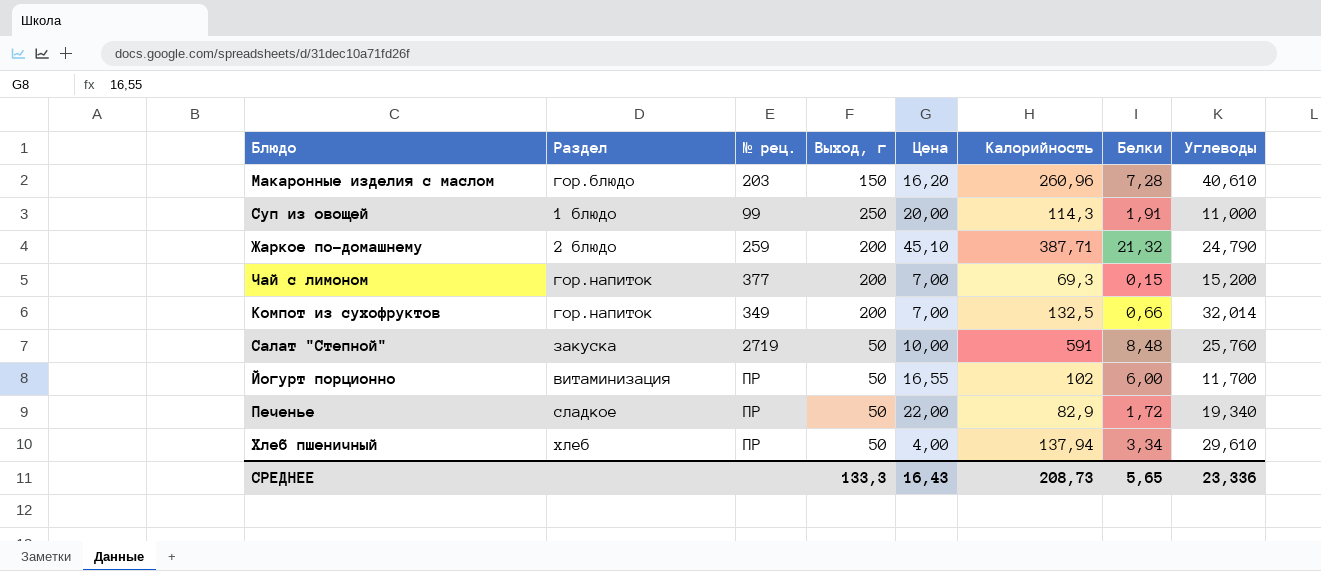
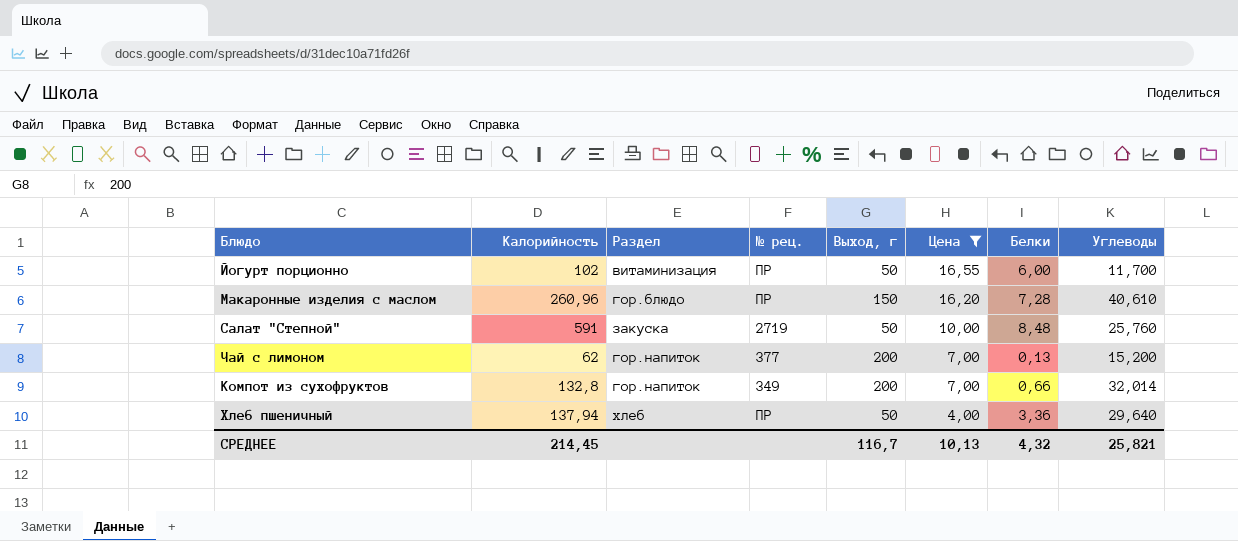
filter: none -> Цена <= 16,55
row order: none -> Цена descending
column Калорийность | position: 6 -> 2
Макаронные изделия с маслом | № рец.: 203 -> ПР
Чай с лимоном | Калорийность: 69,3 -> 62
Чай с лимоном | Белки: 0,15 -> 0,13
Компот из сухофруктов | Калорийность: 132,5 -> 132,8
Хлеб пшеничный | Белки: 3,34 -> 3,36
Хлеб пшеничный | Углеводы: 29,610 -> 29,640
СРЕДНЕЕ | Калорийность: 208,73 -> 214,45
СРЕДНЕЕ | Выход, г: 133,3 -> 116,7
СРЕДНЕЕ | Цена: 16,43 -> 10,13
СРЕДНЕЕ | Белки: 5,65 -> 4,32
СРЕДНЕЕ | Углеводы: 23,336 -> 25,821

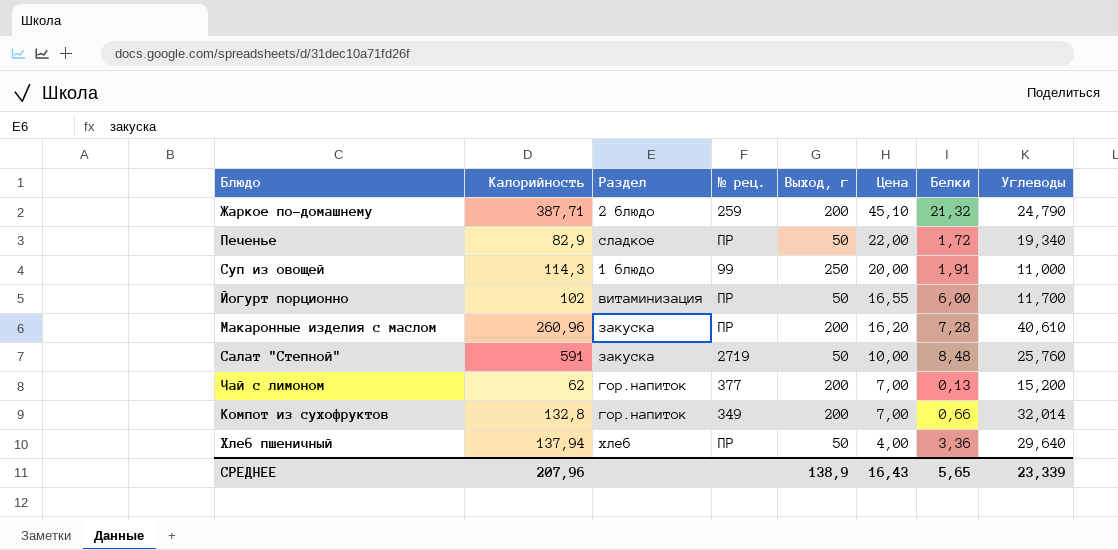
filter: Цена <= 16,55 -> none
Макаронные изделия с маслом | Раздел: гор.блюдо -> закуска
Макаронные изделия с маслом | Выход, г: 150 -> 200
СРЕДНЕЕ | Калорийность: 214,45 -> 207,96
СРЕДНЕЕ | Выход, г: 116,7 -> 138,9
СРЕДНЕЕ | Цена: 10,13 -> 16,43
СРЕДНЕЕ | Белки: 4,32 -> 5,65
СРЕДНЕЕ | Углеводы: 25,821 -> 23,339

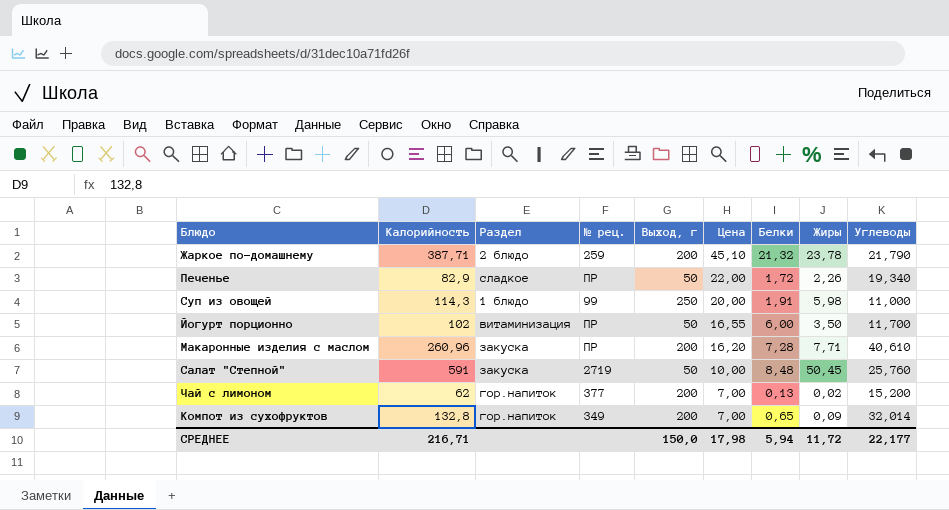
column Жиры | position: none -> 8
row Хлеб пшеничный: 137,94 | хлеб | ПР | 50 | 4,00 | 3,36 | 29,640 -> none
Жаркое по-домашнему | Углеводы: 24,790 -> 21,790
Компот из сухофруктов | Белки: 0,66 -> 0,65
СРЕДНЕЕ | Калорийность: 207,96 -> 216,71
СРЕДНЕЕ | Выход, г: 138,9 -> 150,0
СРЕДНЕЕ | Цена: 16,43 -> 17,98
СРЕДНЕЕ | Белки: 5,65 -> 5,94
СРЕДНЕЕ | Углеводы: 23,339 -> 22,177

